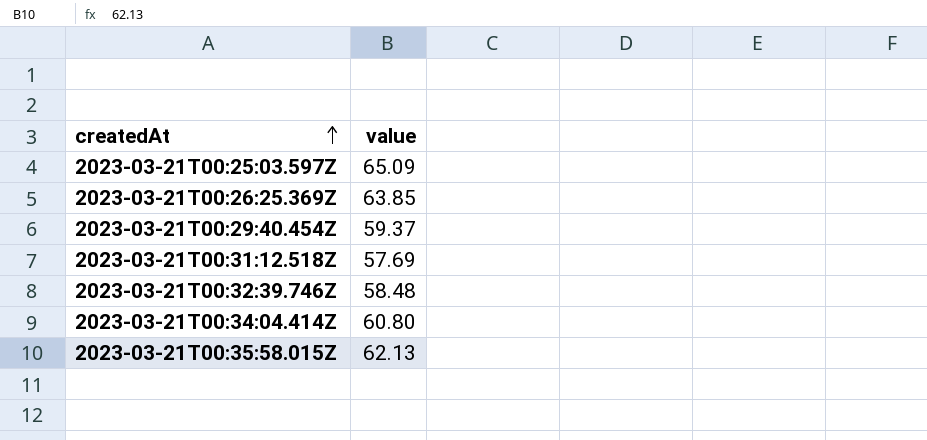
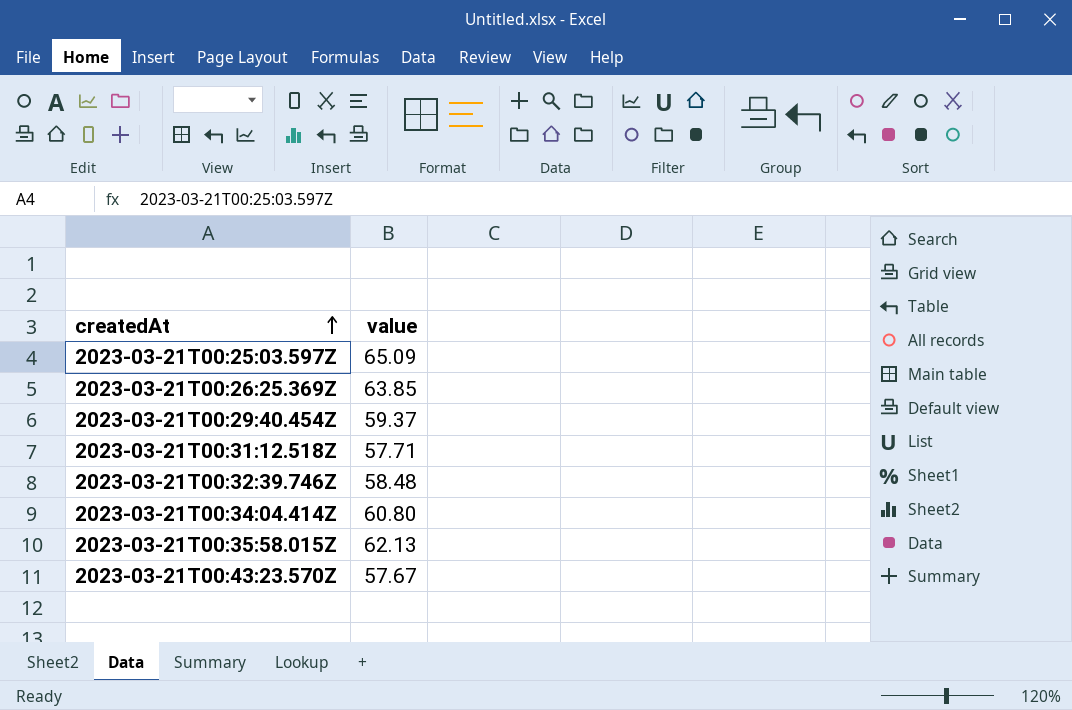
2023-03-21T00:31:12.518Z | value: 57.69 -> 57.71
row 2023-03-21T00:43:23.570Z: none -> 57.67

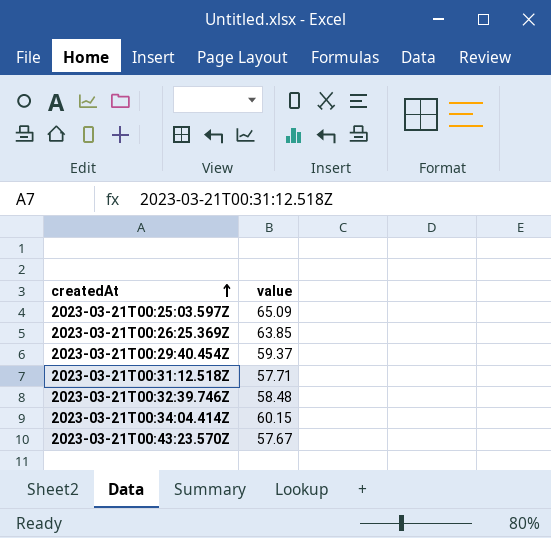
row 2023-03-21T00:35:58.015Z: 62.13 -> none
2023-03-21T00:34:04.414Z | value: 60.80 -> 60.15

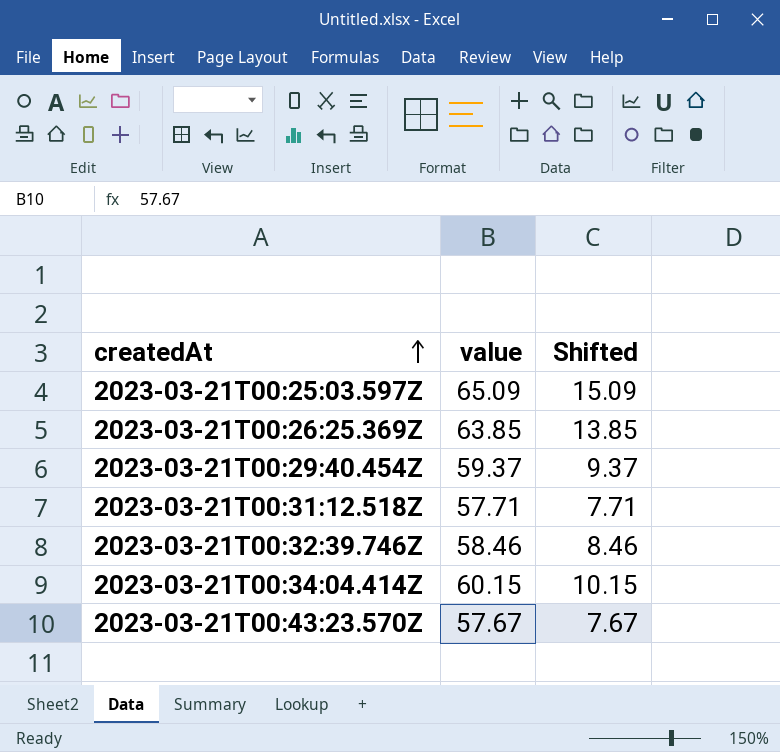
column Shifted | formula: none -> [value] - 50
2023-03-21T00:32:39.746Z | value: 58.48 -> 58.46

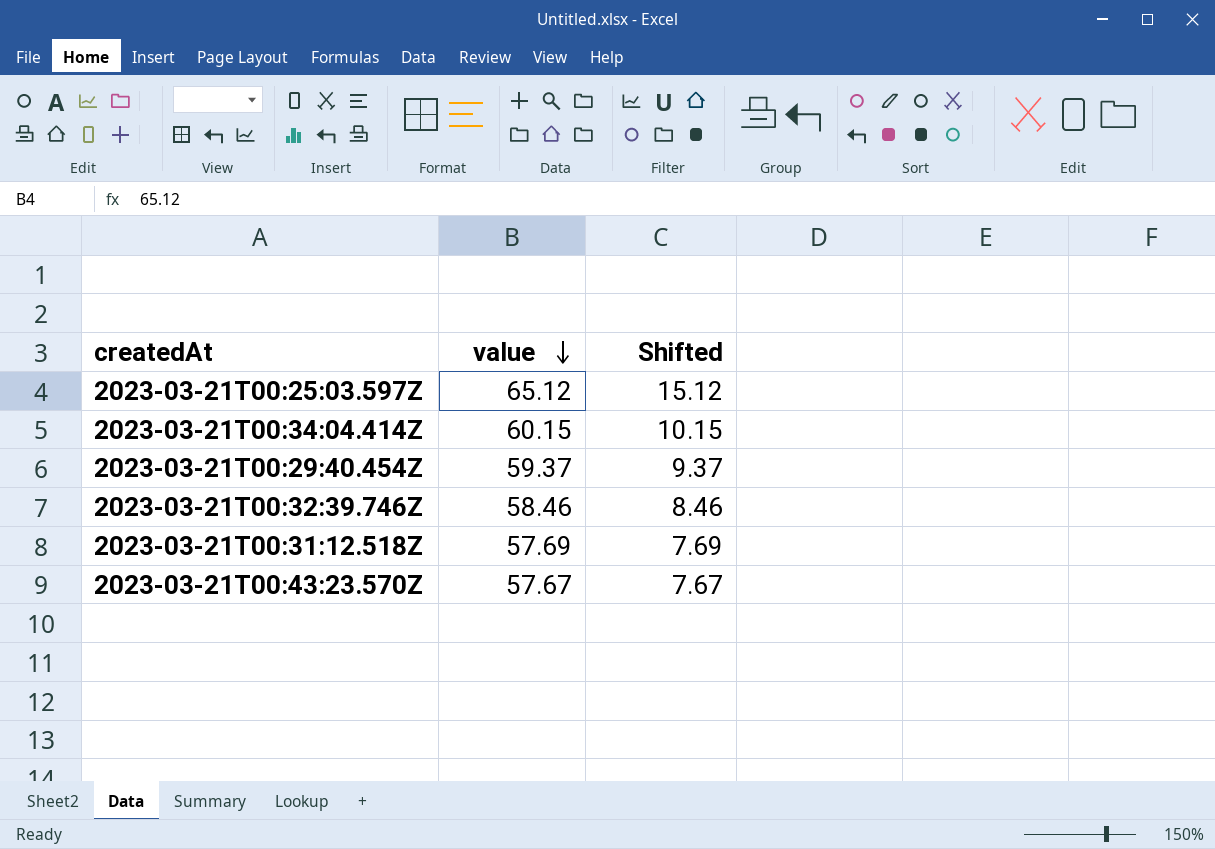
row order: createdAt ascending -> value descending
row 2023-03-21T00:26:25.369Z: 63.85 | 13.85 -> none
2023-03-21T00:25:03.597Z | value: 65.09 -> 65.12
2023-03-21T00:25:03.597Z | Shifted: 15.09 -> 15.12
2023-03-21T00:31:12.518Z | value: 57.71 -> 57.69
2023-03-21T00:31:12.518Z | Shifted: 7.71 -> 7.69

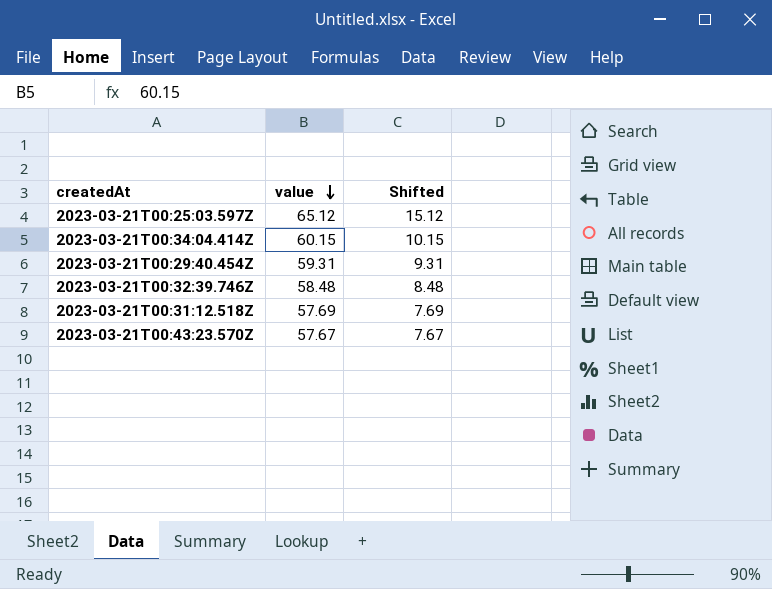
2023-03-21T00:29:40.454Z | value: 59.37 -> 59.31
2023-03-21T00:29:40.454Z | Shifted: 9.37 -> 9.31
2023-03-21T00:32:39.746Z | value: 58.46 -> 58.48
2023-03-21T00:32:39.746Z | Shifted: 8.46 -> 8.48

